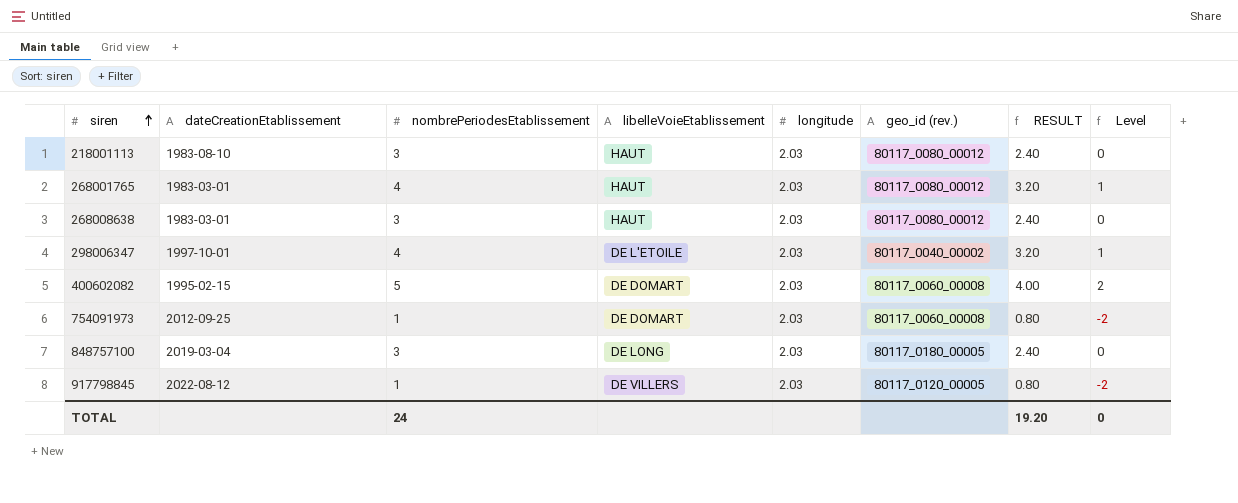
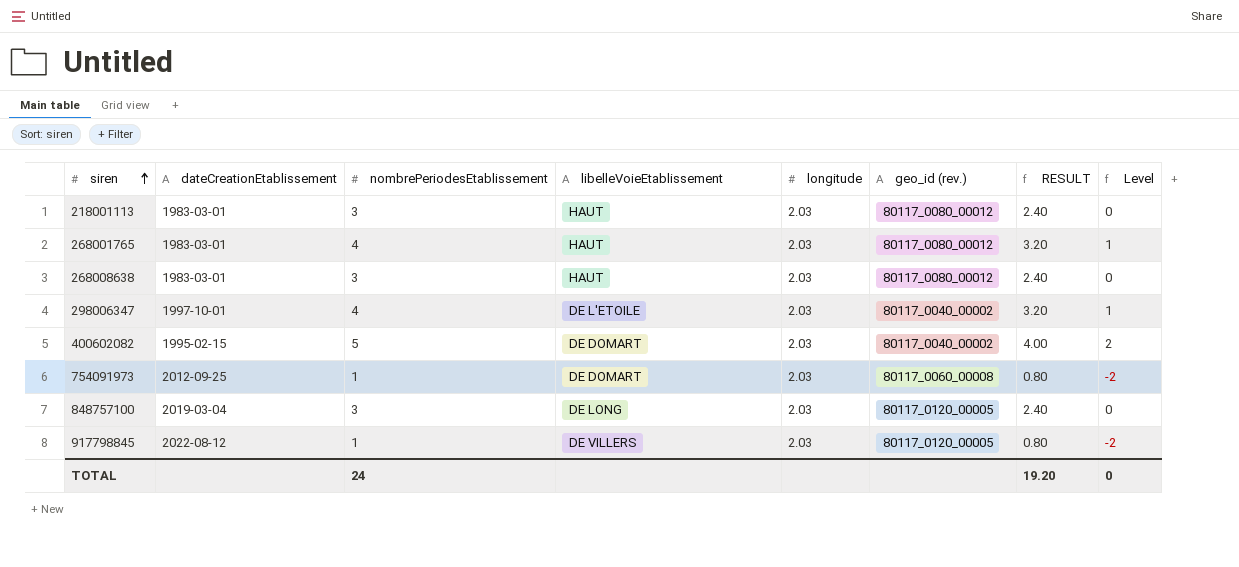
218001113 | dateCreationEtablissement: 1983-08-10 -> 1983-03-01
400602082 | geo_id (rev.): 80117_0060_00008 -> 80117_0040_00002
848757100 | geo_id (rev.): 80117_0180_00005 -> 80117_0120_00005

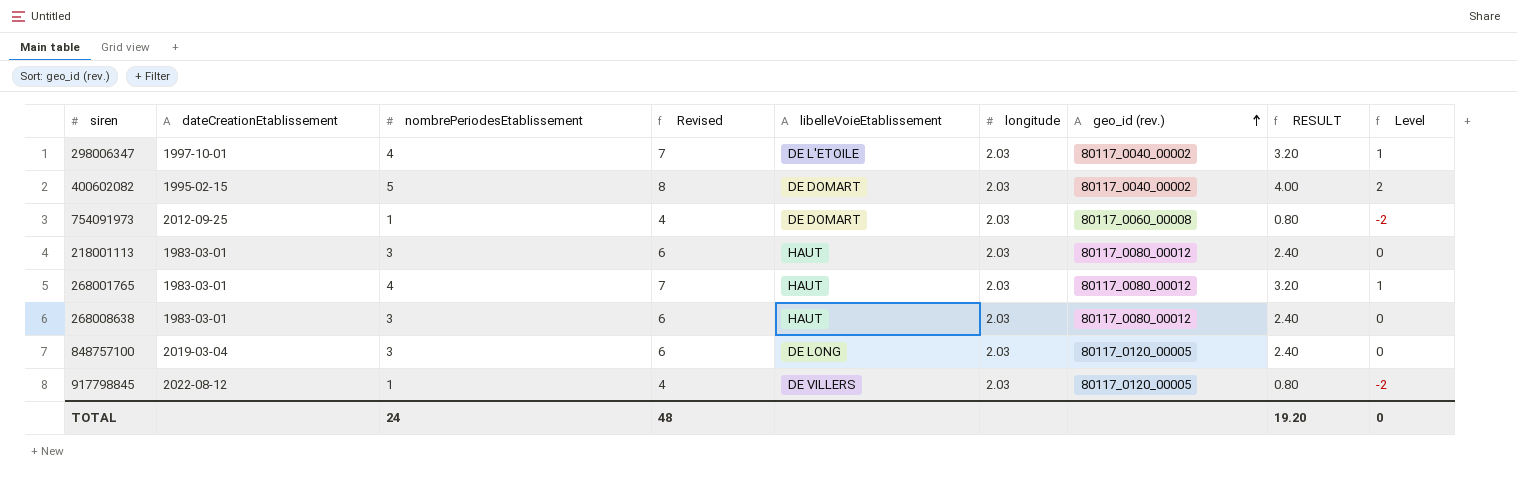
row order: siren ascending -> geo_id (rev.) ascending
column Revised | formula: none -> [nombrePeriodesEtablissement] + 3

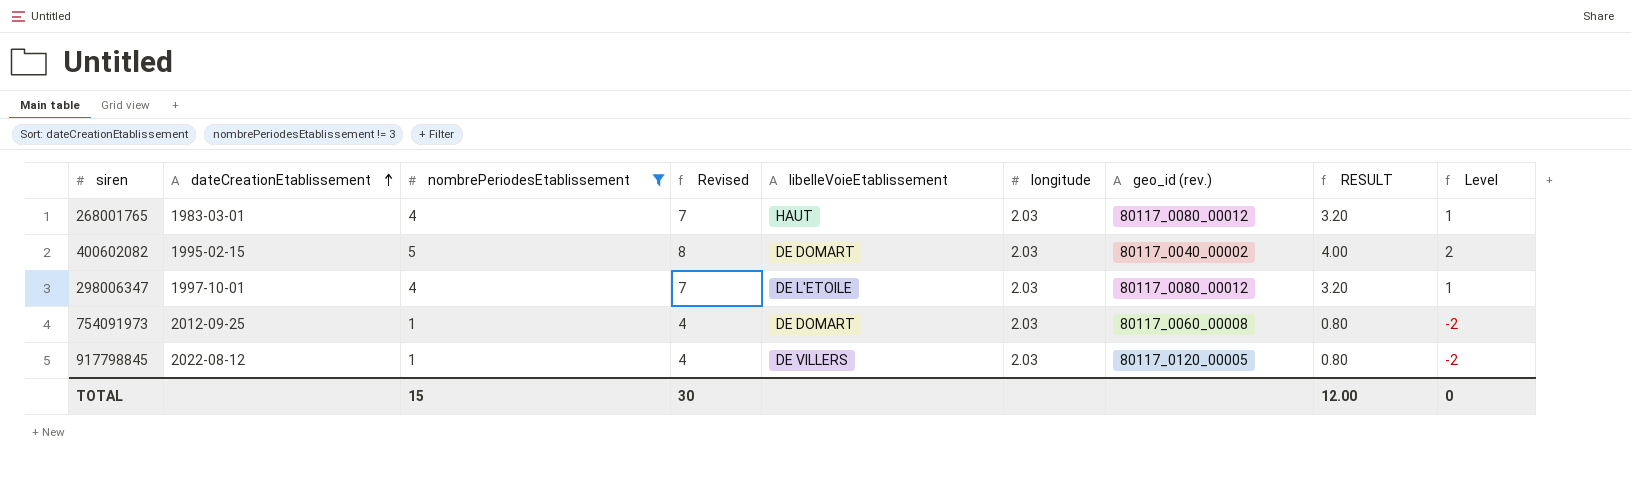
filter: none -> nombrePeriodesEtablissement != 3
row order: geo_id (rev.) ascending -> dateCreationEtablissement ascending
298006347 | geo_id (rev.): 80117_0040_00002 -> 80117_0080_00012
TOTAL | nombrePeriodesEtablissement: 24 -> 15
TOTAL | Revised: 48 -> 30
TOTAL | RESULT: 19.20 -> 12.00

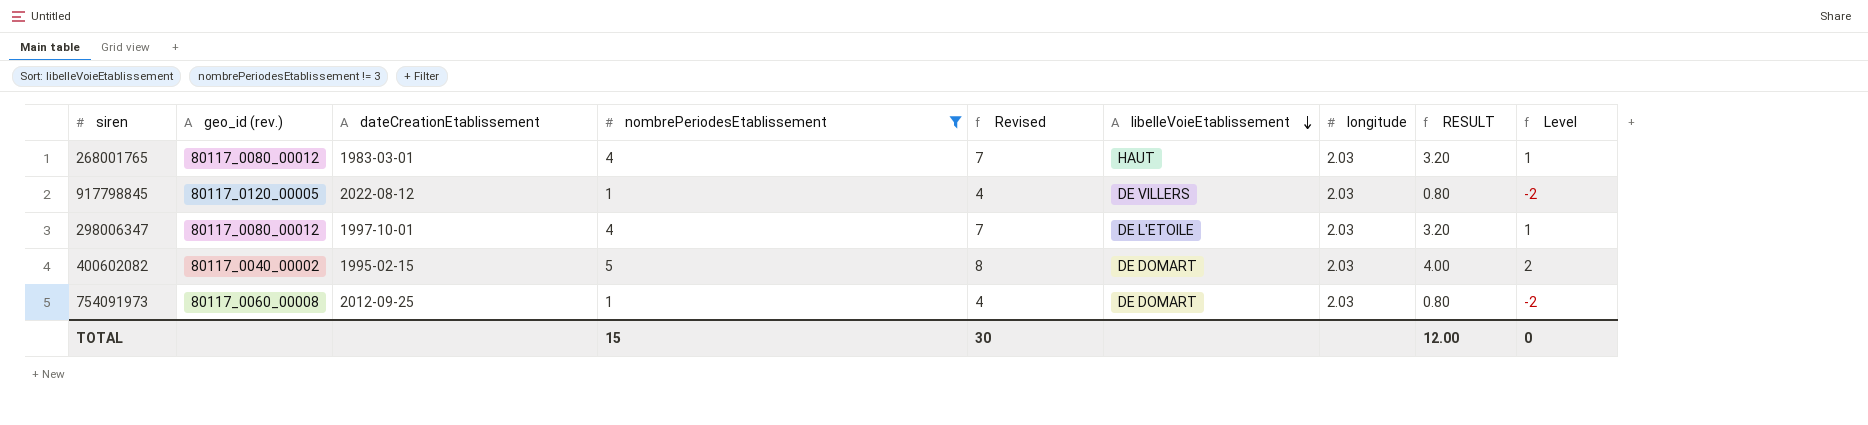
row order: dateCreationEtablissement ascending -> libelleVoieEtablissement descending
column geo_id (rev.) | position: 7 -> 2

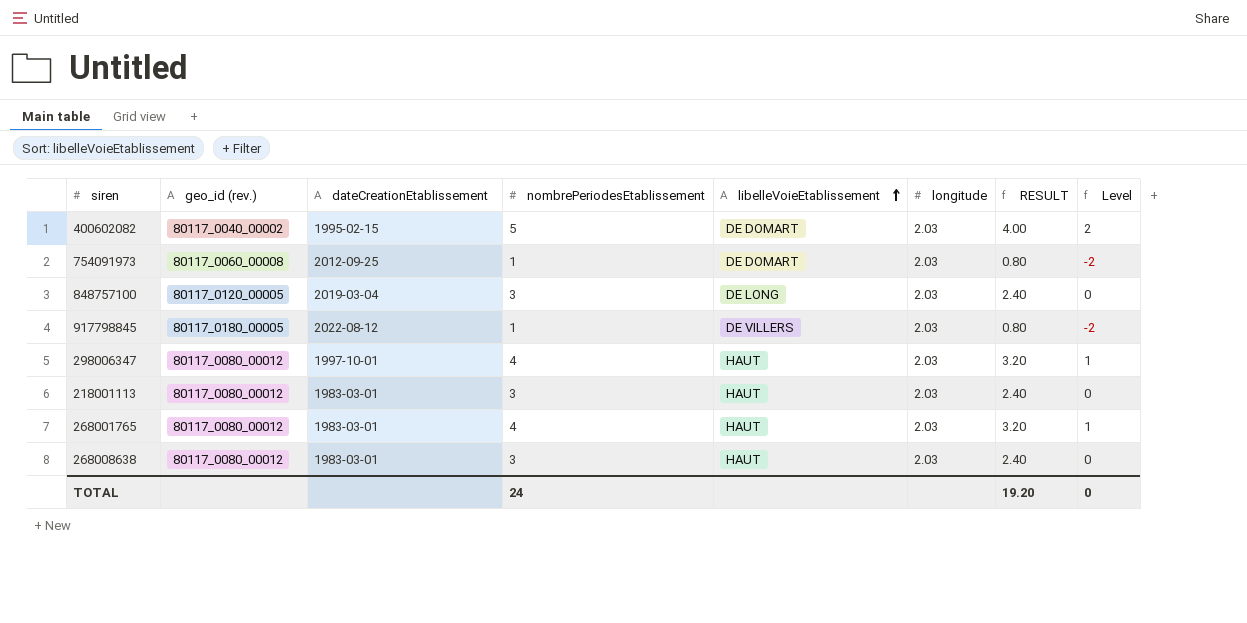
filter: nombrePeriodesEtablissement != 3 -> none
row order: libelleVoieEtablissement descending -> libelleVoieEtablissement ascending
column Revised | formula: [nombrePeriodesEtablissement] + 3 -> none
917798845 | geo_id (rev.): 80117_0120_00005 -> 80117_0180_00005
298006347 | libelleVoieEtablissement: DE L'ETOILE -> HAUT
TOTAL | nombrePeriodesEtablissement: 15 -> 24
TOTAL | RESULT: 12.00 -> 19.20

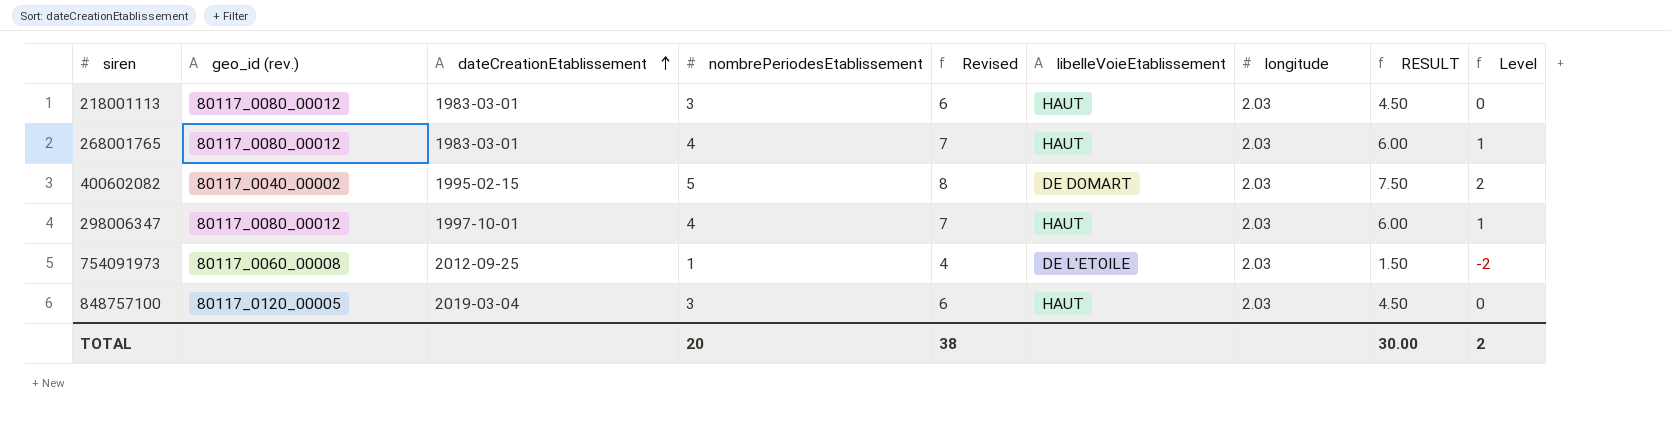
row order: libelleVoieEtablissement ascending -> dateCreationEtablissement ascending
column Revised | formula: none -> [nombrePeriodesEtablissement] + 3
column RESULT | formula: [nombrePeriodesEtablissement] * 0.8 -> [nombrePeriodesEtablissement] * 1.5
row 917798845: 80117_0180_00005 | 2022-08-12 | 1 | DE VILLERS | 2.03 | 0.80 | -2 -> none
row 268008638: 80117_0080_00012 | 1983-03-01 | 3 | HAUT | 2.03 | 2.40 | 0 -> none
754091973 | libelleVoieEtablissement: DE DOMART -> DE L'ETOILE
848757100 | libelleVoieEtablissement: DE LONG -> HAUT
TOTAL | nombrePeriodesEtablissement: 24 -> 20
TOTAL | RESULT: 19.20 -> 30.00
TOTAL | Level: 0 -> 2

